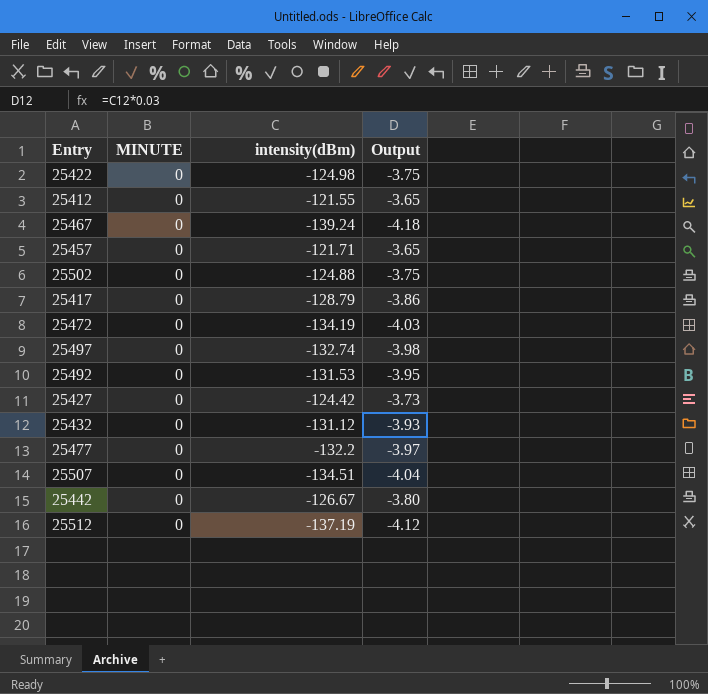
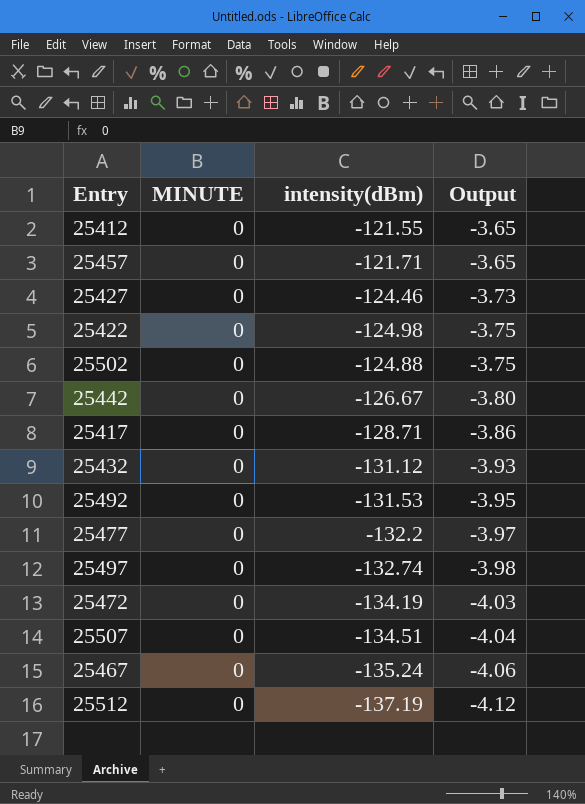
row order: none -> Output descending
25427 | intensity(dBm): -124.42 -> -124.46
25417 | intensity(dBm): -128.79 -> -128.71
25467 | intensity(dBm): -139.24 -> -135.24
25467 | Output: -4.18 -> -4.06

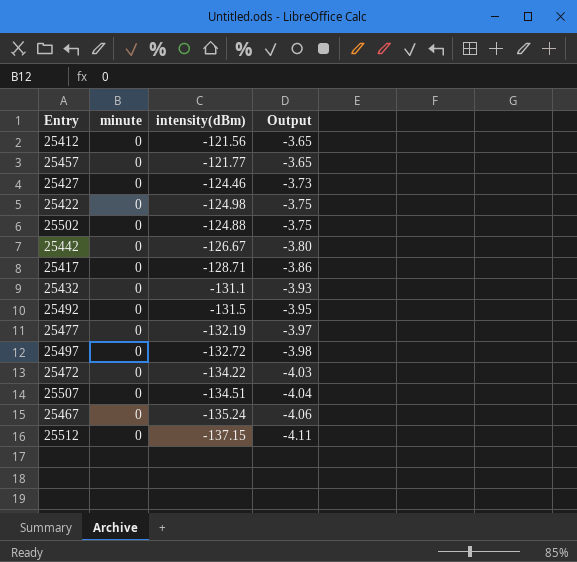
column name: MINUTE -> minute
25412 | intensity(dBm): -121.55 -> -121.56
25457 | intensity(dBm): -121.71 -> -121.77
25432 | intensity(dBm): -131.12 -> -131.1
25492 | intensity(dBm): -131.53 -> -131.5
25477 | intensity(dBm): -132.2 -> -132.19
25497 | intensity(dBm): -132.74 -> -132.72
25472 | intensity(dBm): -134.19 -> -134.22
25512 | intensity(dBm): -137.19 -> -137.15
25512 | Output: -4.12 -> -4.11

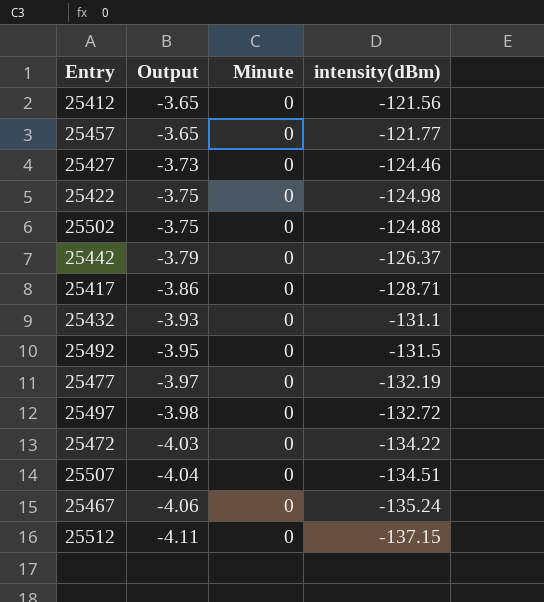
column Output | position: 4 -> 2
column name: minute -> Minute
25442 | Output: -3.80 -> -3.79
25442 | intensity(dBm): -126.67 -> -126.37

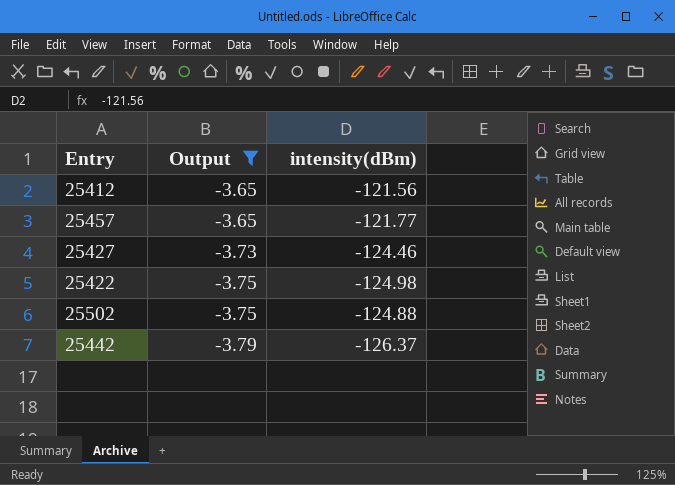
filter: none -> Output >= -3.79
column Minute | position: 3 -> none

